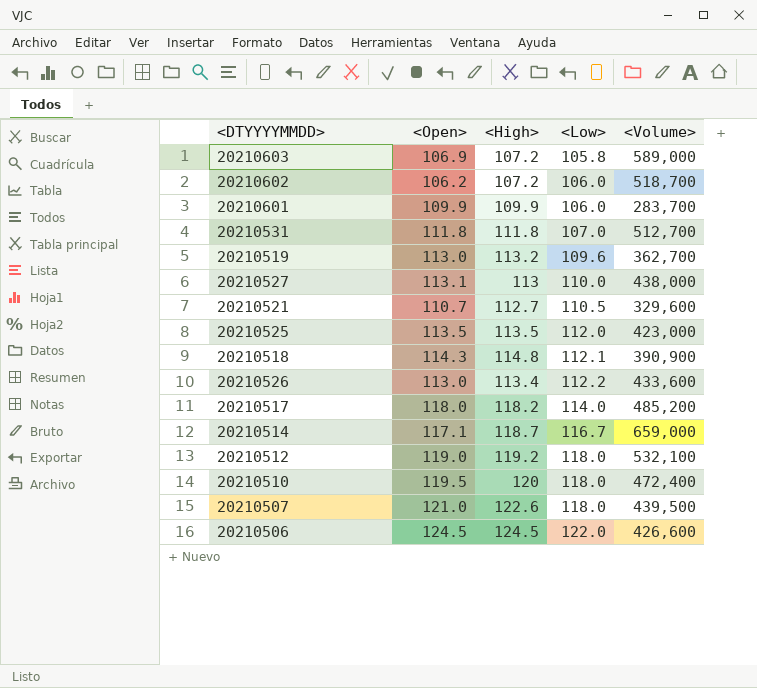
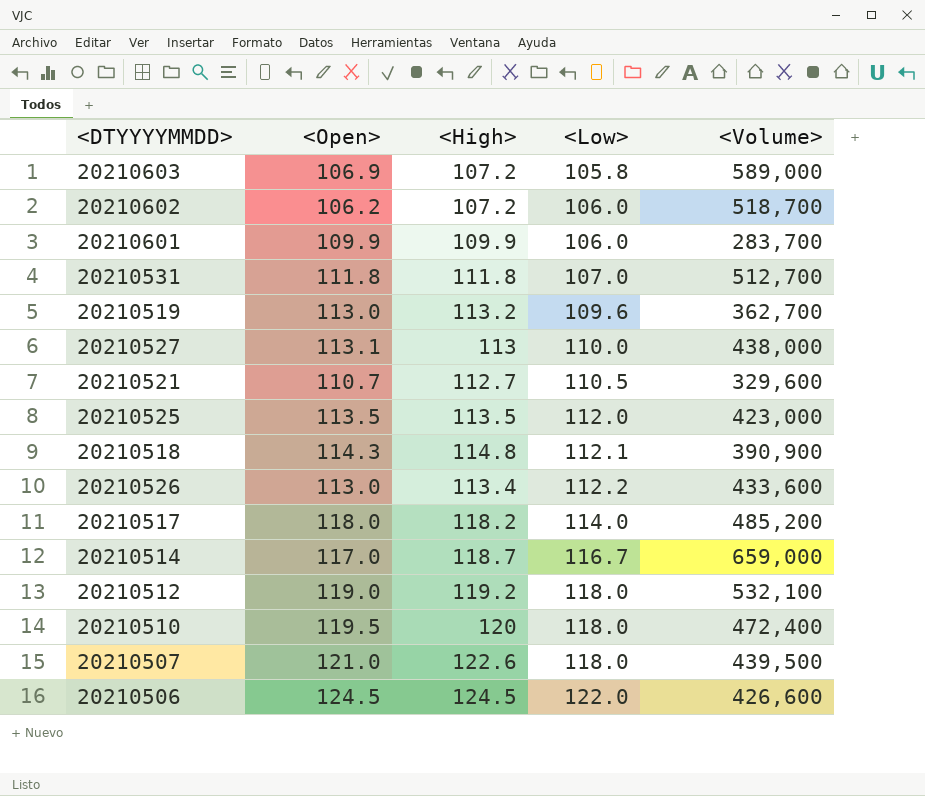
20210514 | <Open>: 117.1 -> 117.0

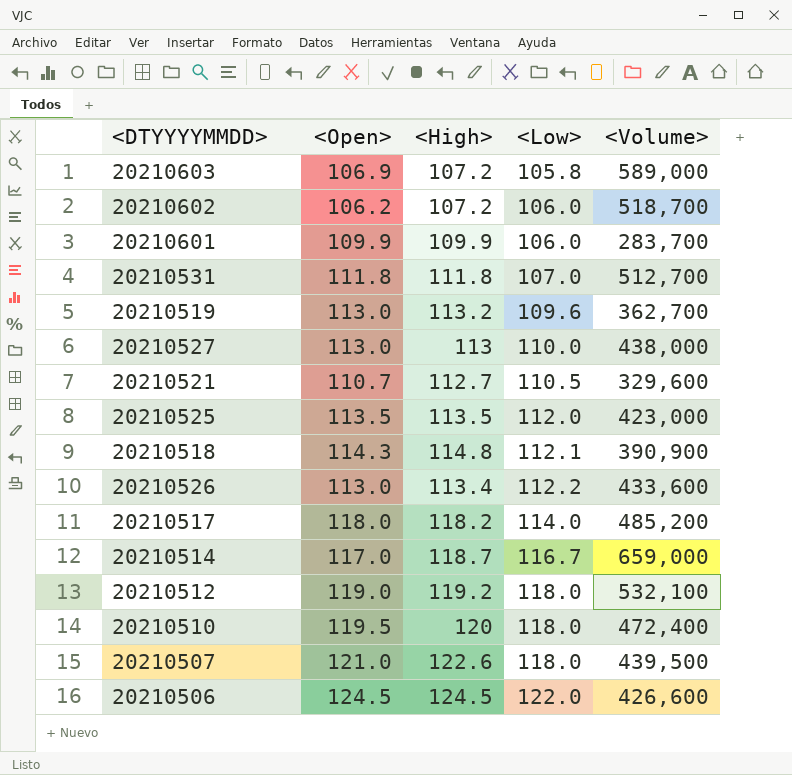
20210527 | <Open>: 113.1 -> 113.0

